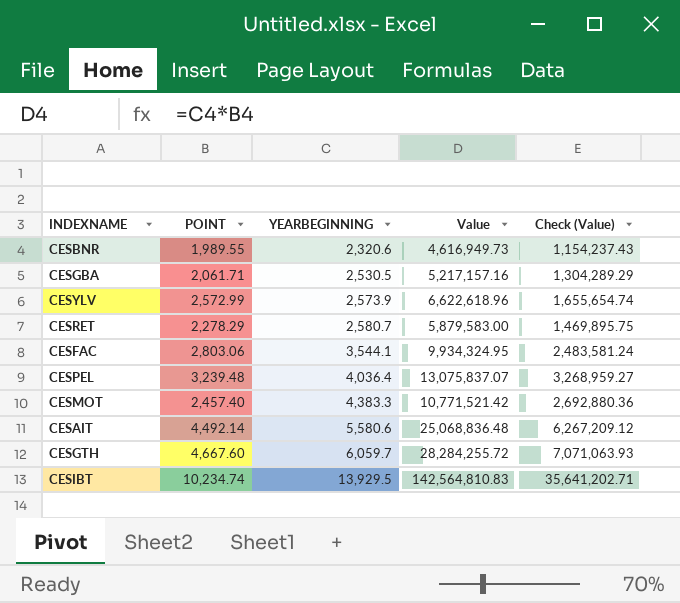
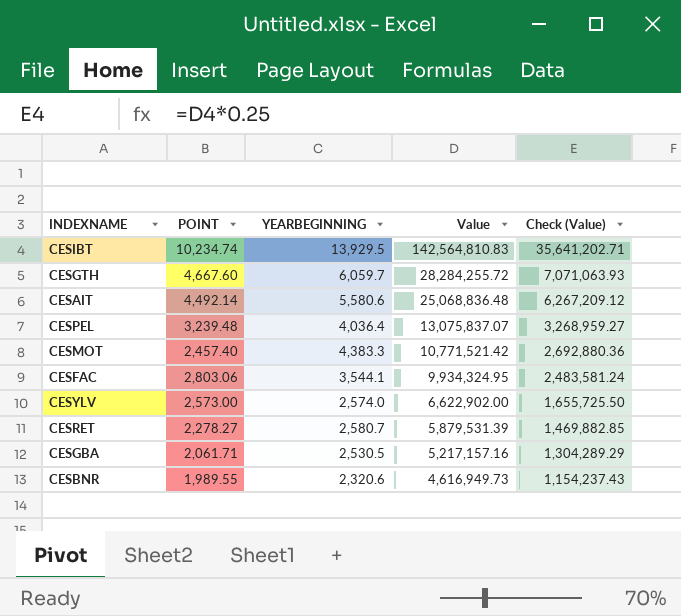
row order: YEARBEGINNING ascending -> Value descending
CESYLV | POINT: 2,572.99 -> 2,573.00
CESYLV | YEARBEGINNING: 2,573.9 -> 2,574.0
CESYLV | Value: 6,622,618.96 -> 6,622,902.00
CESYLV | Check (Value): 1,655,654.74 -> 1,655,725.50
CESRET | POINT: 2,278.29 -> 2,278.27
CESRET | Value: 5,879,583.00 -> 5,879,531.39
CESRET | Check (Value): 1,469,895.75 -> 1,469,882.85

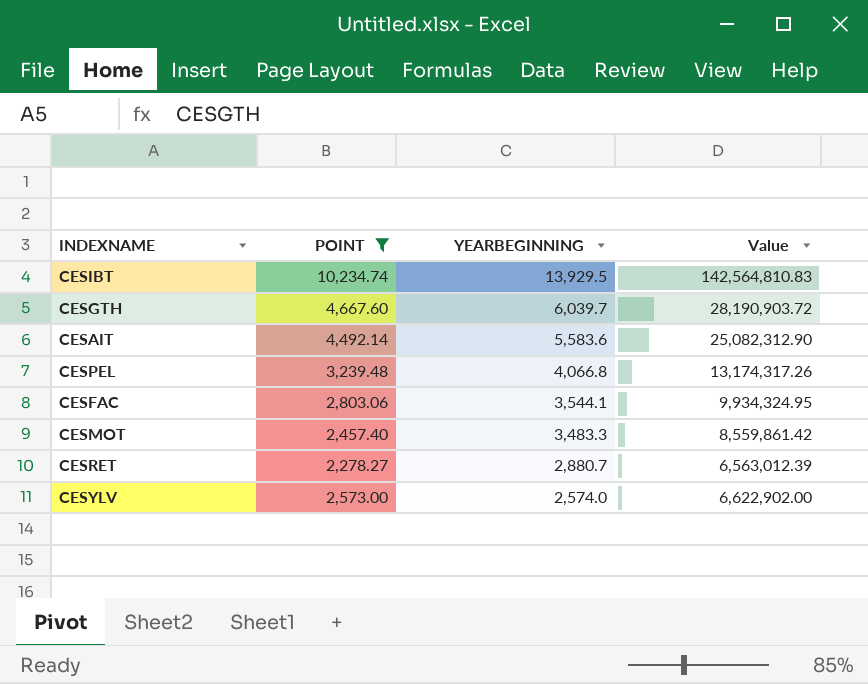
filter: none -> POINT >= 2,278.27
row order: Value descending -> YEARBEGINNING descending
column Check (Value) | formula: [Value] * 0.25 -> none
CESGTH | YEARBEGINNING: 6,059.7 -> 6,039.7
CESGTH | Value: 28,284,255.72 -> 28,190,903.72
CESAIT | YEARBEGINNING: 5,580.6 -> 5,583.6
CESAIT | Value: 25,068,836.48 -> 25,082,312.90
CESPEL | YEARBEGINNING: 4,036.4 -> 4,066.8
CESPEL | Value: 13,075,837.07 -> 13,174,317.26
CESMOT | YEARBEGINNING: 4,383.3 -> 3,483.3
CESMOT | Value: 10,771,521.42 -> 8,559,861.42
CESRET | YEARBEGINNING: 2,580.7 -> 2,880.7
CESRET | Value: 5,879,531.39 -> 6,563,012.39

